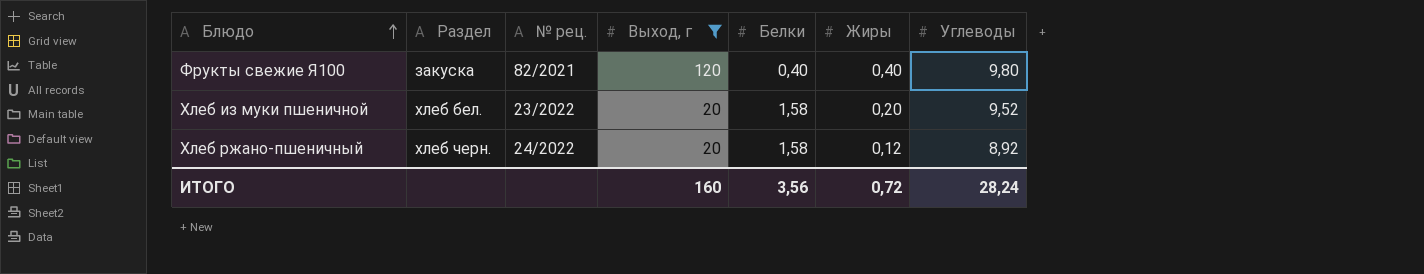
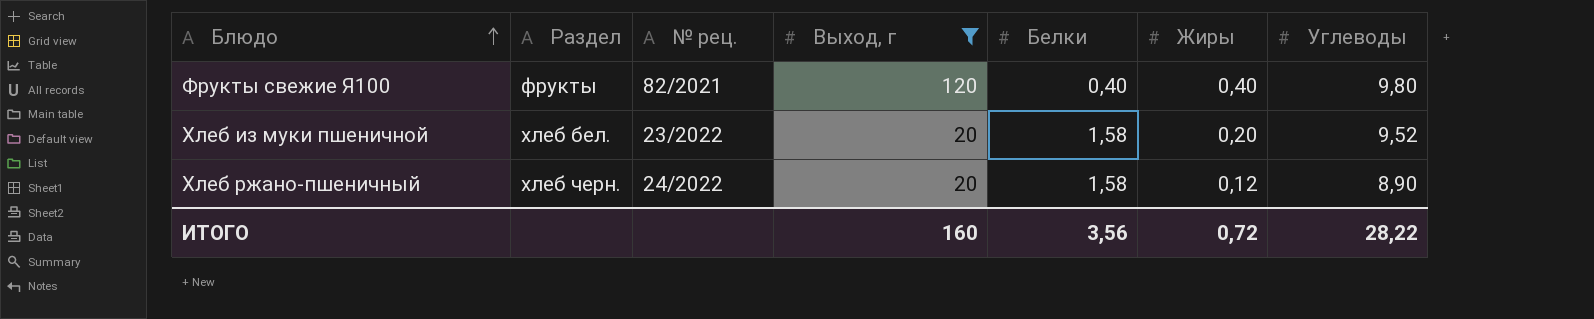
Фрукты свежие Я100 | Раздел: закуска -> фрукты
Хлеб ржано-пшеничный | Углеводы: 8,92 -> 8,90
ИТОГО | Углеводы: 28,24 -> 28,22

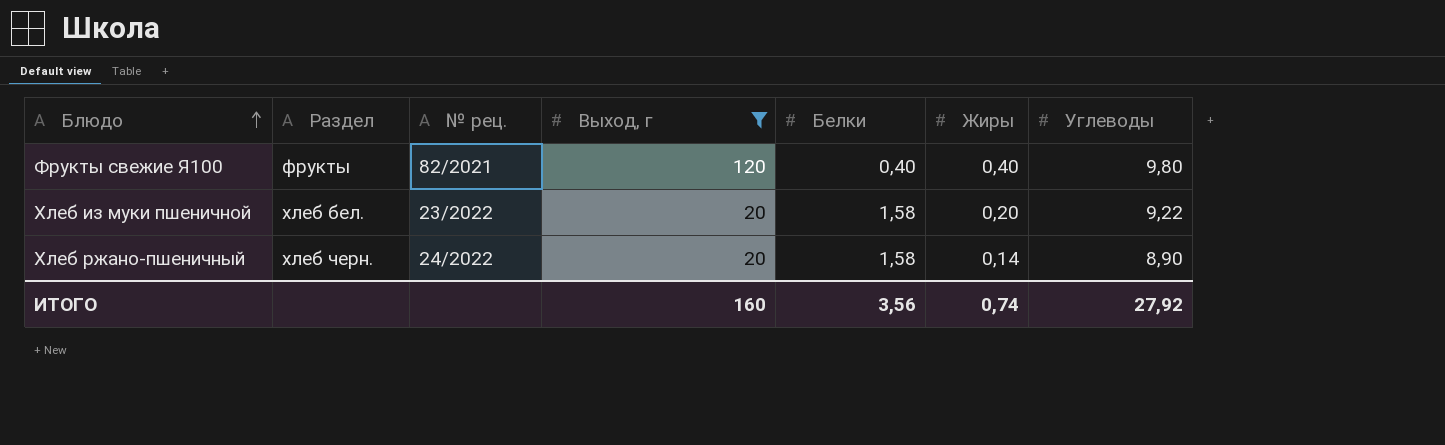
Хлеб из муки пшеничной | Углеводы: 9,52 -> 9,22
Хлеб ржано-пшеничный | Жиры: 0,12 -> 0,14
ИТОГО | Жиры: 0,72 -> 0,74
ИТОГО | Углеводы: 28,22 -> 27,92

